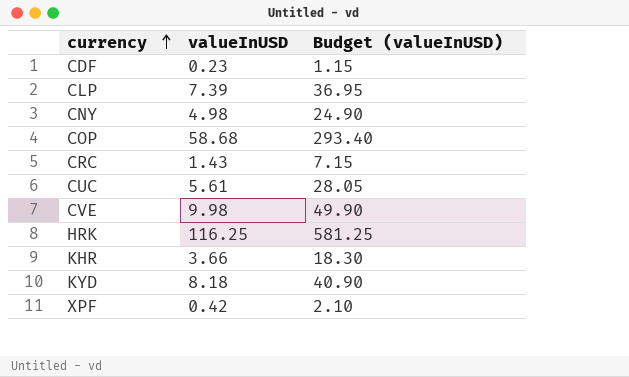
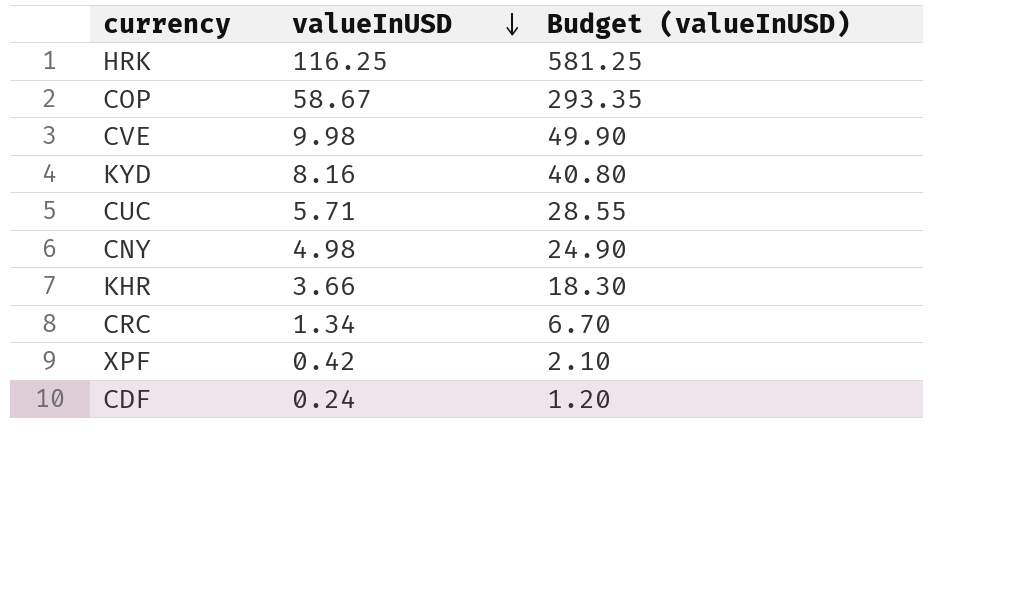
row order: currency ascending -> valueInUSD descending
row CLP: 7.39 | 36.95 -> none
COP | valueInUSD: 58.68 -> 58.67
COP | Budget (valueInUSD): 293.40 -> 293.35
KYD | valueInUSD: 8.18 -> 8.16
KYD | Budget (valueInUSD): 40.90 -> 40.80
CUC | valueInUSD: 5.61 -> 5.71
CUC | Budget (valueInUSD): 28.05 -> 28.55
CRC | valueInUSD: 1.43 -> 1.34
CRC | Budget (valueInUSD): 7.15 -> 6.70
CDF | valueInUSD: 0.23 -> 0.24
CDF | Budget (valueInUSD): 1.15 -> 1.20

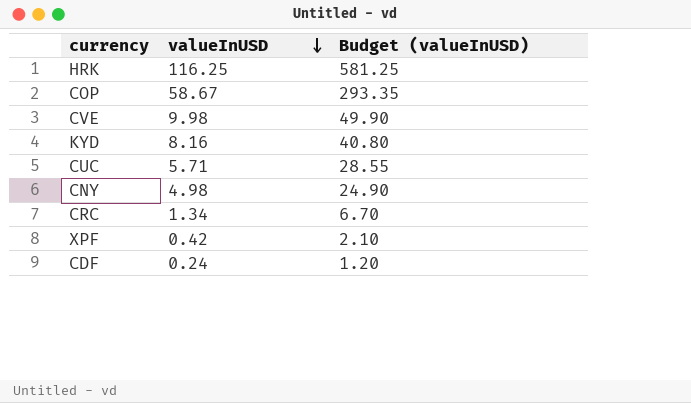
row KHR: 3.66 | 18.30 -> none

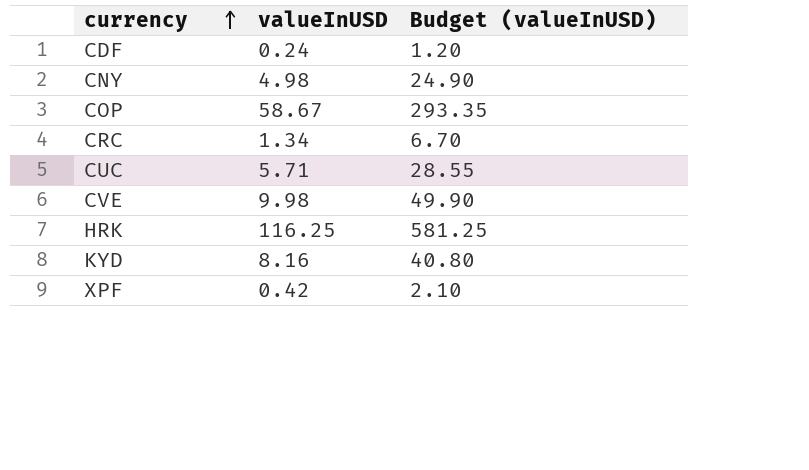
row order: valueInUSD descending -> currency ascending

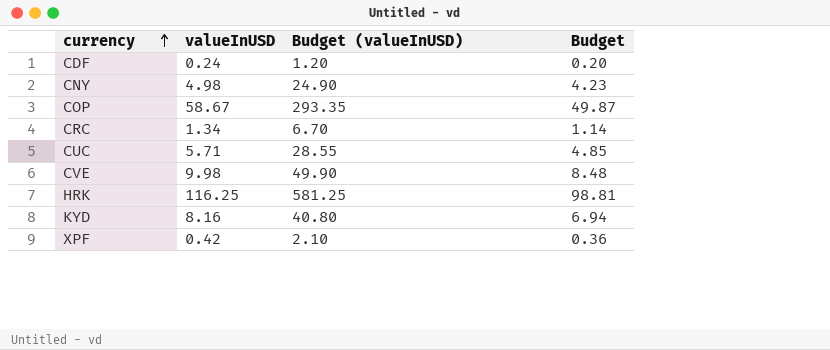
column Budget | formula: none -> [valueInUSD] * 0.85

